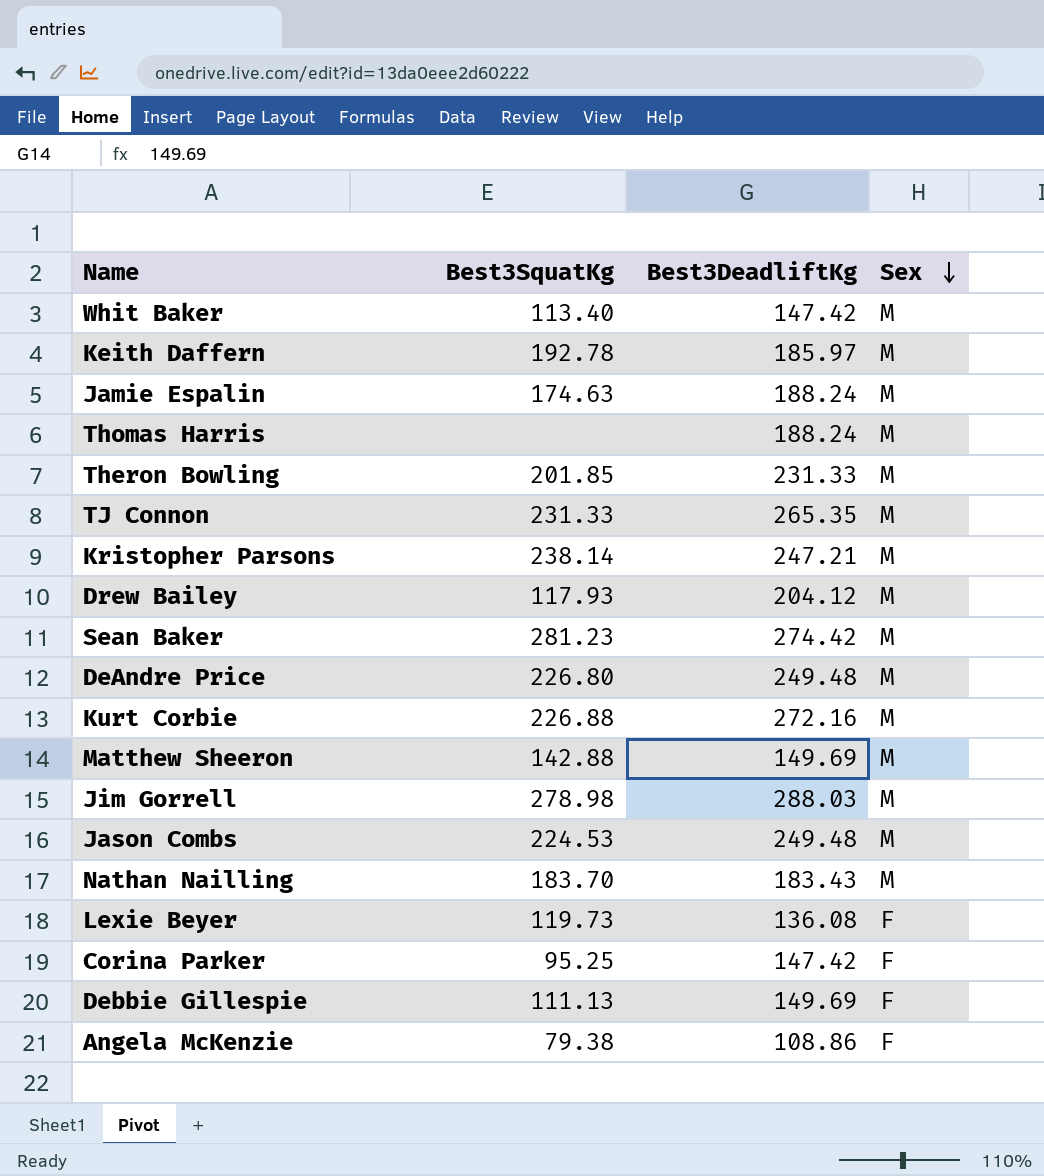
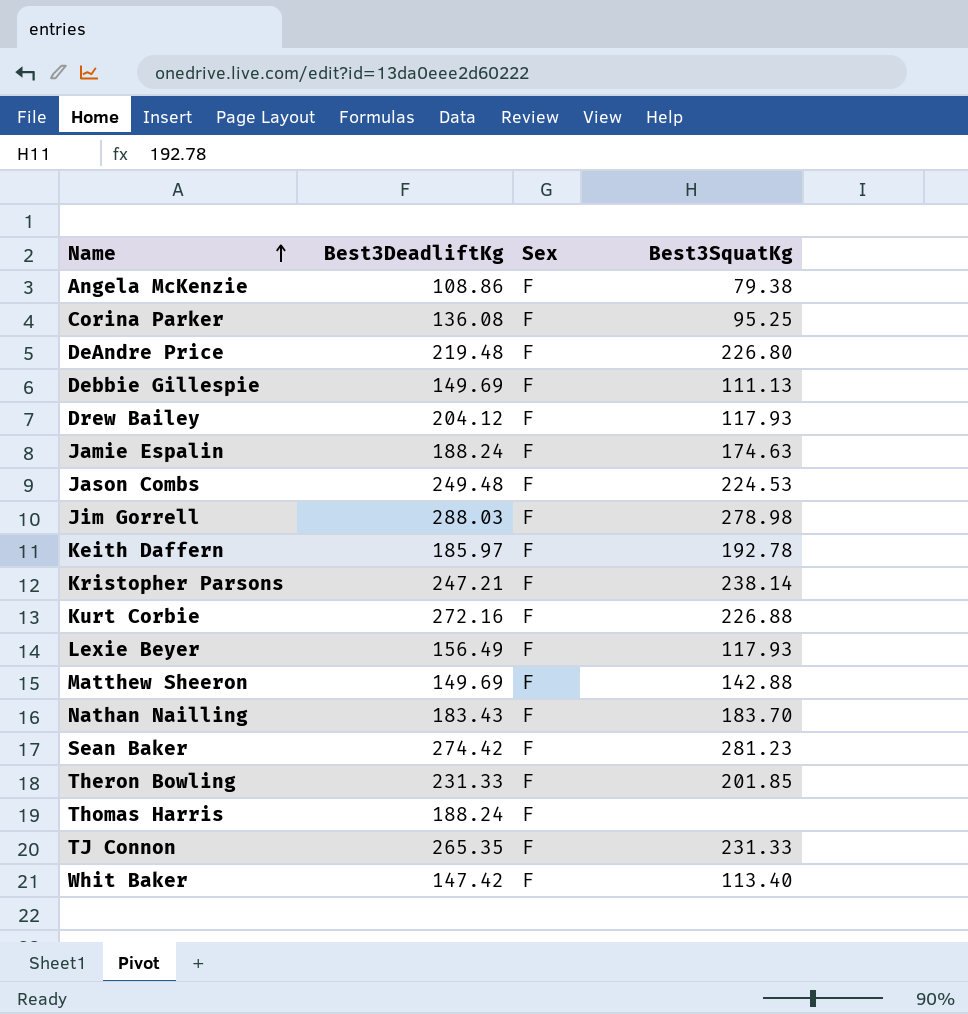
row order: Sex descending -> Name ascending
column Best3SquatKg | position: 2 -> 4
Corina Parker | Best3DeadliftKg: 147.42 -> 136.08
DeAndre Price | Best3DeadliftKg: 249.48 -> 219.48
DeAndre Price | Sex: M -> F
Drew Bailey | Sex: M -> F
Jamie Espalin | Sex: M -> F
Jason Combs | Sex: M -> F
Jim Gorrell | Sex: M -> F
Keith Daffern | Sex: M -> F
Kristopher Parsons | Sex: M -> F
Kurt Corbie | Sex: M -> F
Lexie Beyer | Best3DeadliftKg: 136.08 -> 156.49
Lexie Beyer | Best3SquatKg: 119.73 -> 117.93
Matthew Sheeron | Sex: M -> F
Nathan Nailling | Sex: M -> F
Sean Baker | Sex: M -> F
Theron Bowling | Sex: M -> F
Thomas Harris | Sex: M -> F
TJ Connon | Sex: M -> F
Whit Baker | Sex: M -> F

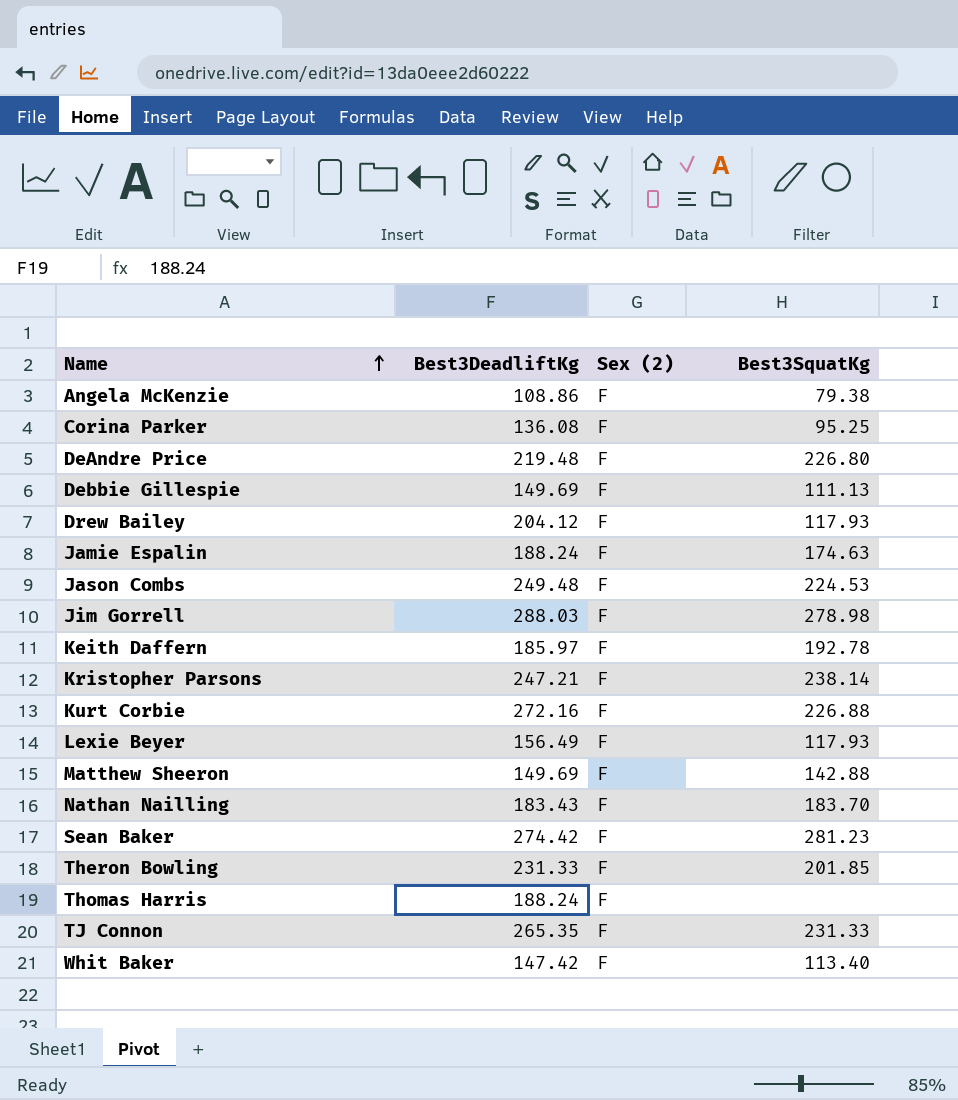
column name: Sex -> Sex (2)

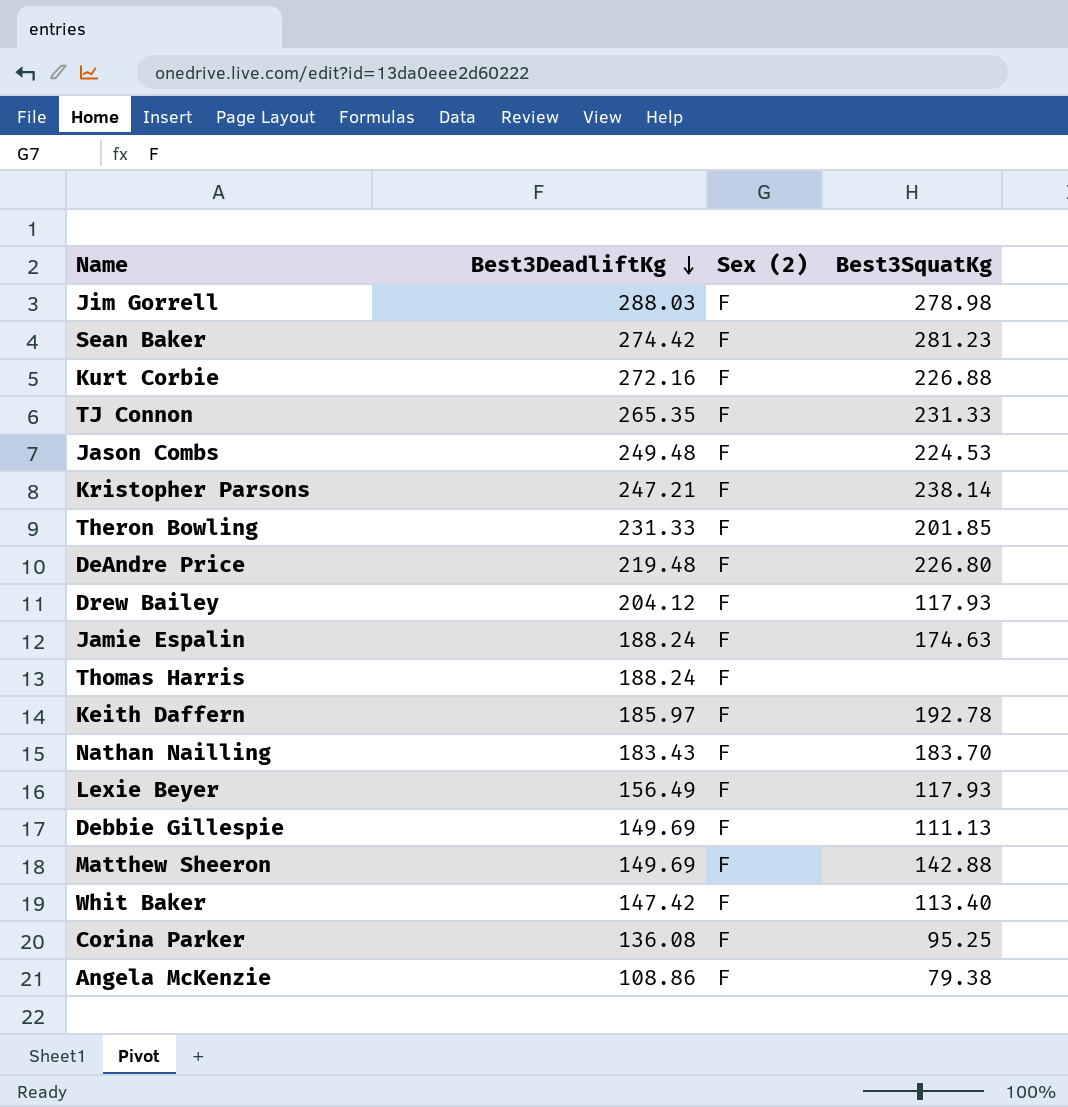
row order: Name ascending -> Best3DeadliftKg descending

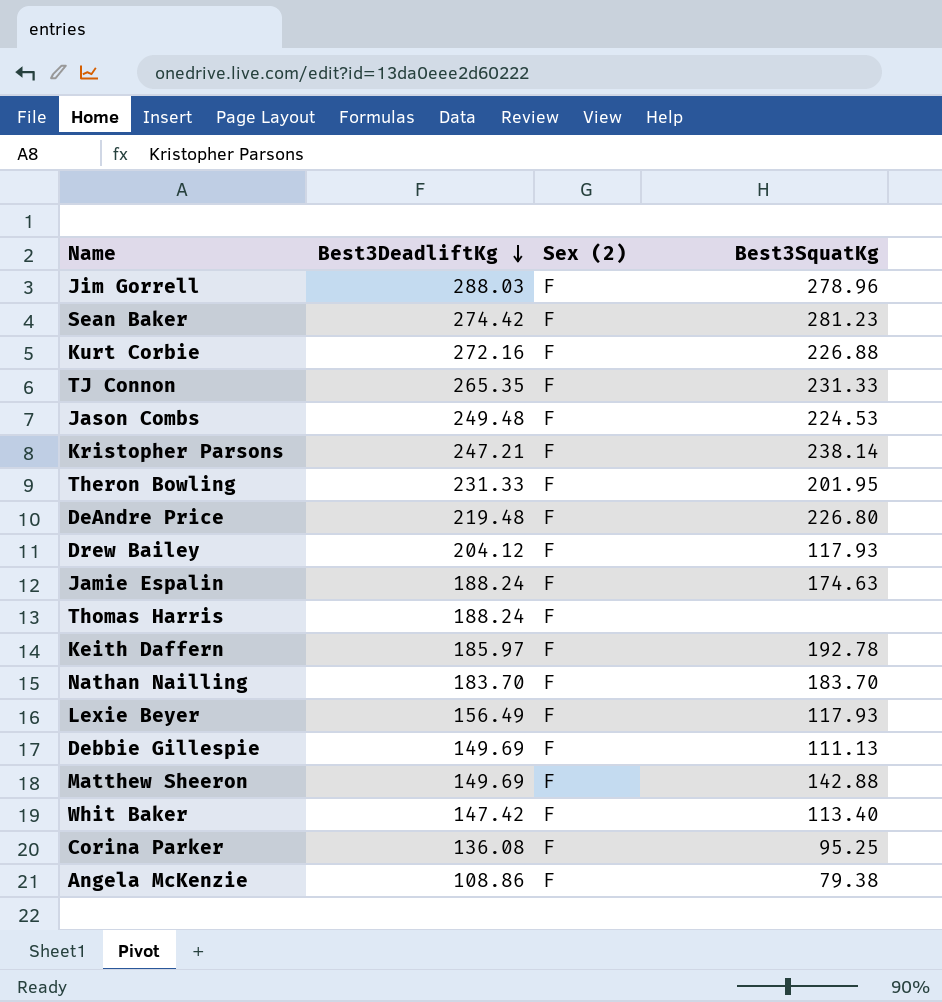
Jim Gorrell | Best3SquatKg: 278.98 -> 278.96
Theron Bowling | Best3SquatKg: 201.85 -> 201.95
Nathan Nailling | Best3DeadliftKg: 183.43 -> 183.70

